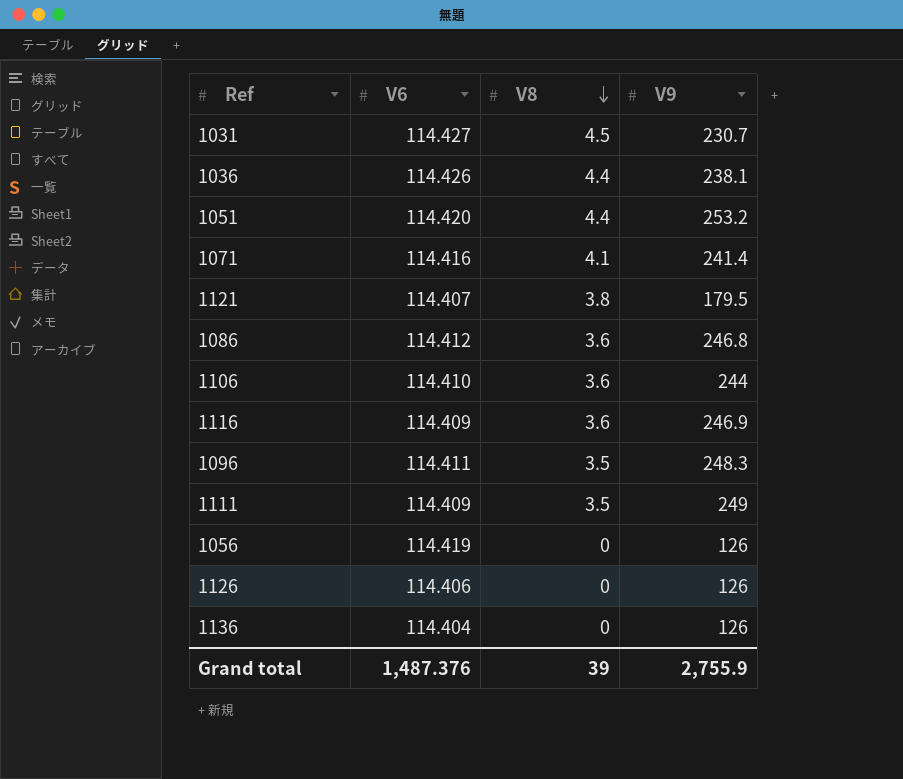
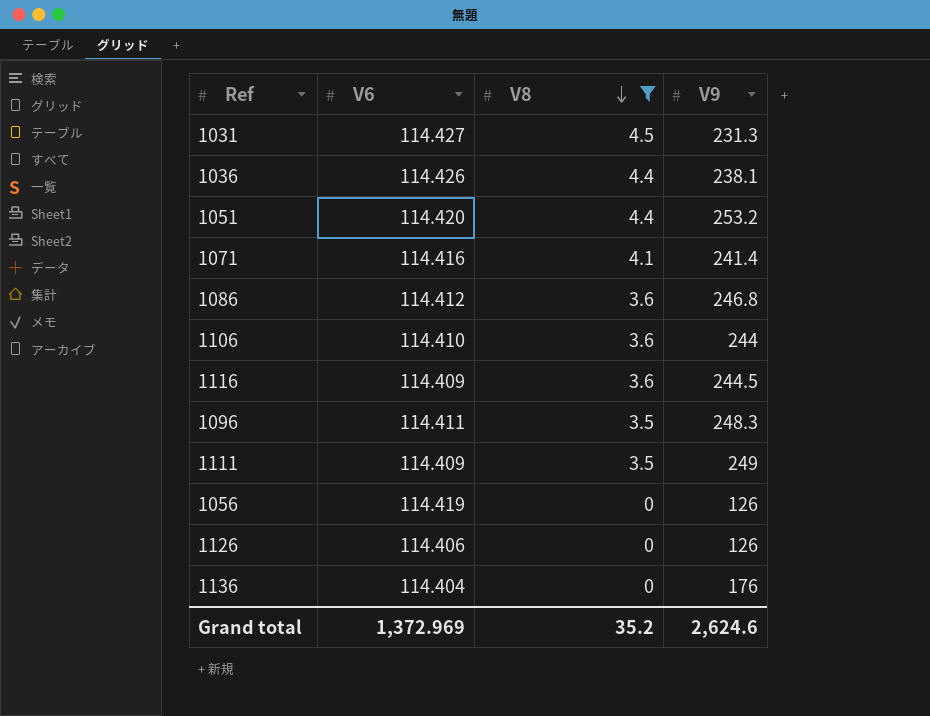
filter: none -> V8 != 3.8
1031 | V9: 230.7 -> 231.3
1116 | V9: 246.9 -> 244.5
1136 | V9: 126 -> 176
Grand total | V6: 1,487.376 -> 1,372.969
Grand total | V8: 39 -> 35.2
Grand total | V9: 2,755.9 -> 2,624.6

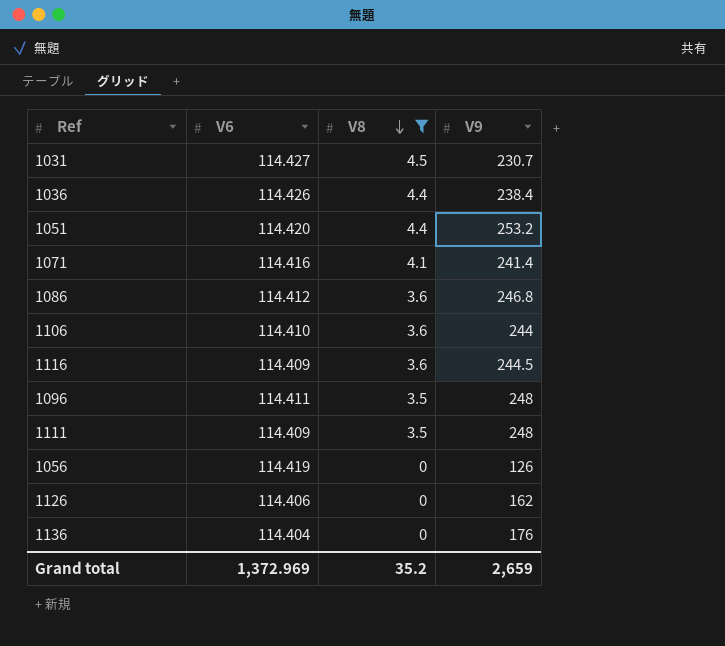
1031 | V9: 231.3 -> 230.7
1036 | V9: 238.1 -> 238.4
1096 | V9: 248.3 -> 248
1111 | V9: 249 -> 248
1126 | V9: 126 -> 162
Grand total | V9: 2,624.6 -> 2,659

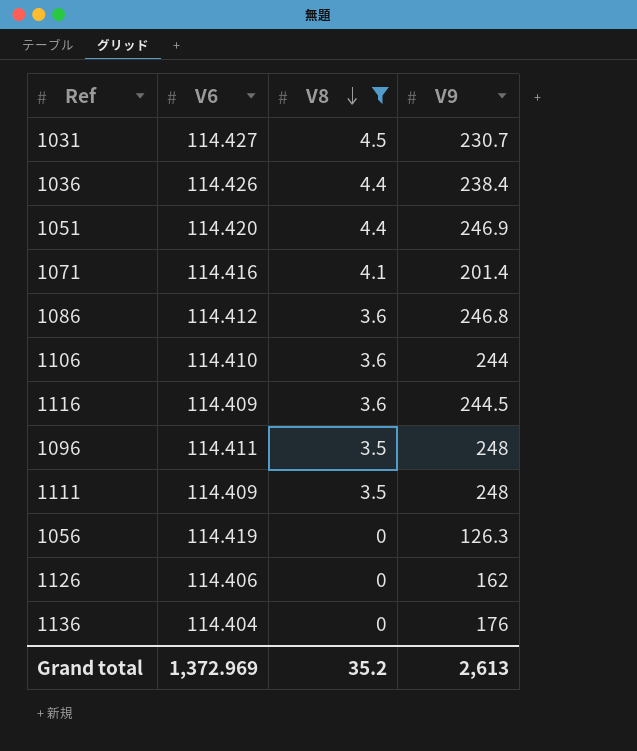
1051 | V9: 253.2 -> 246.9
1071 | V9: 241.4 -> 201.4
1056 | V9: 126 -> 126.3
Grand total | V9: 2,659 -> 2,613

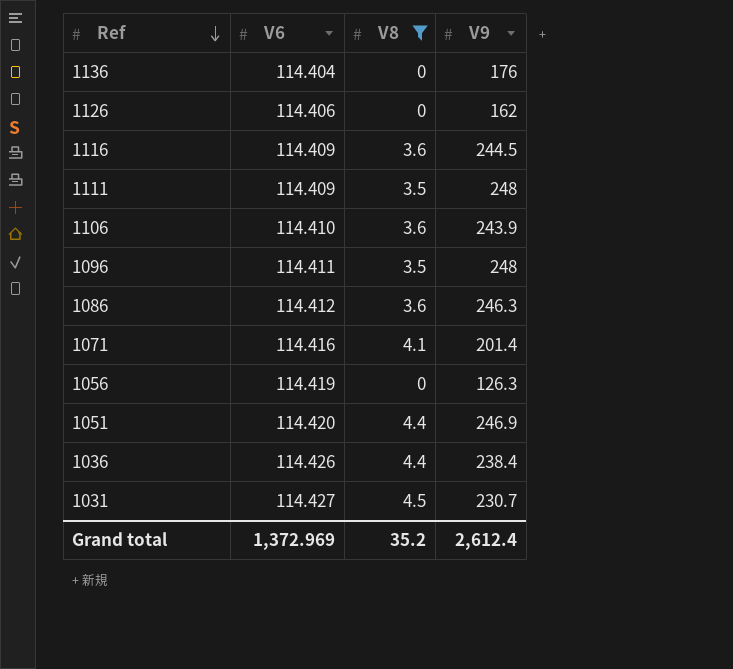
row order: V8 descending -> Ref descending
1106 | V9: 244 -> 243.9
1086 | V9: 246.8 -> 246.3
Grand total | V9: 2,613 -> 2,612.4

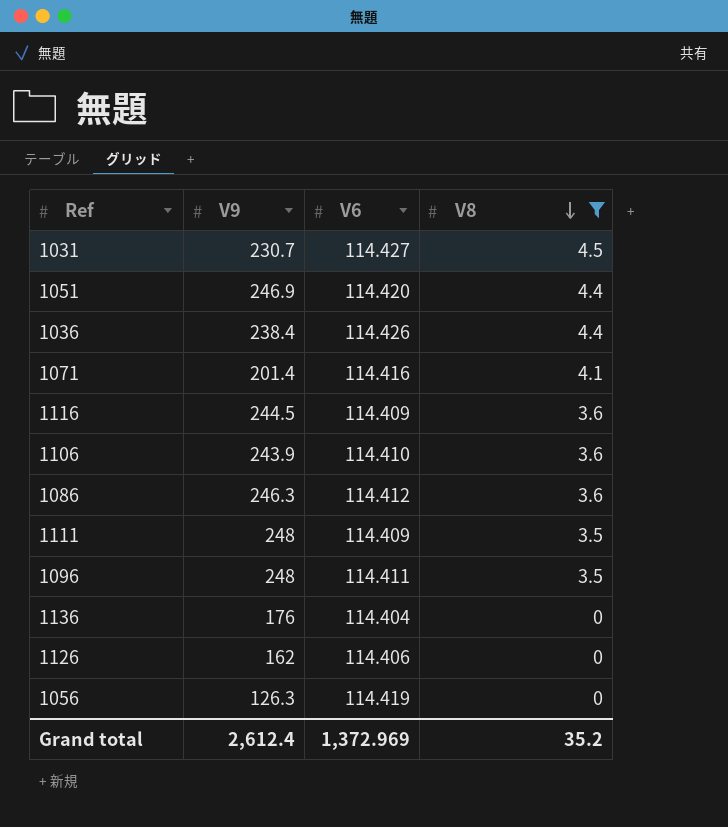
row order: Ref descending -> V8 descending
column V9 | position: 4 -> 2

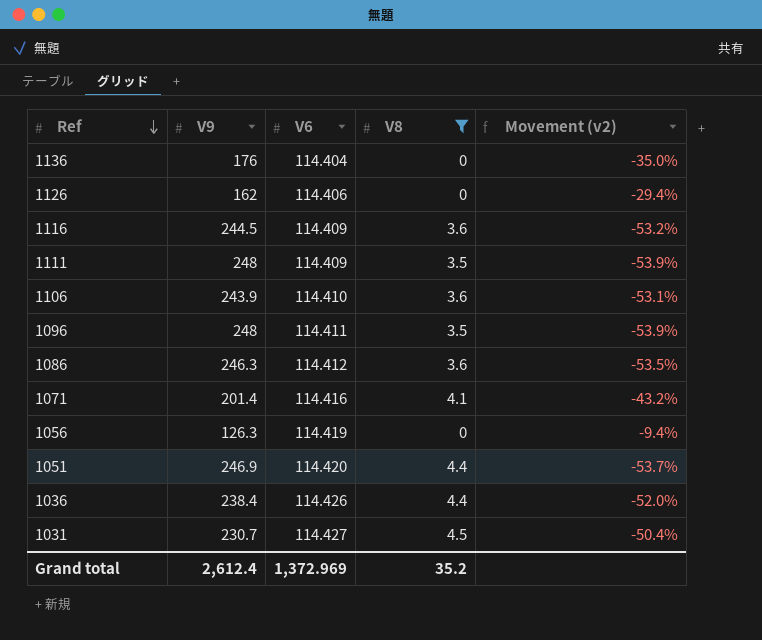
row order: V8 descending -> Ref descending
column Movement (v2) | formula: none -> ([V6] - [V9]) / [V9]

